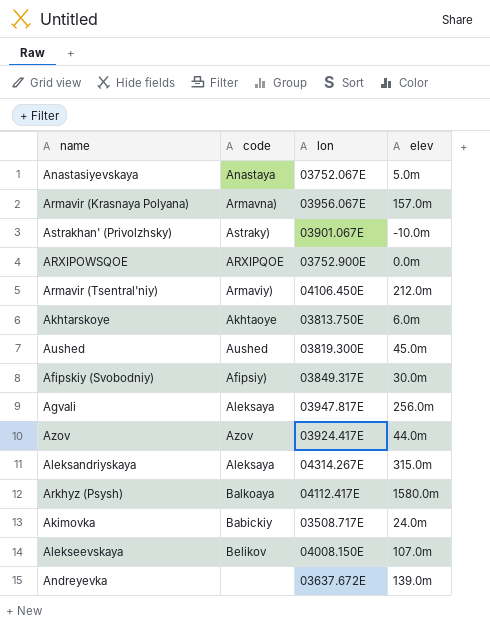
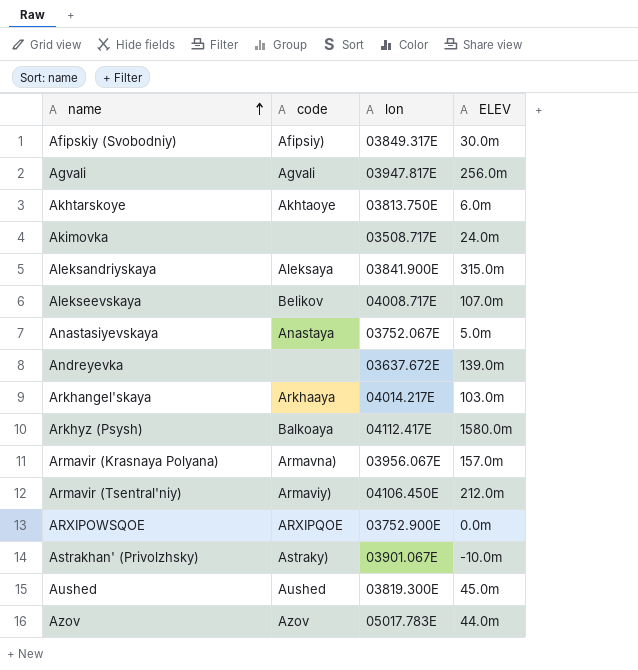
row order: none -> name ascending
column name: elev -> ELEV
Agvali | code: Aleksaya -> Agvali
Akimovka | code: Babickiy -> none
Aleksandriyskaya | lon: 04314.267E -> 03841.900E
Alekseevskaya | lon: 04008.150E -> 04008.717E
row Arkhangel'skaya: none -> Arkhaaya | 04014.217E | 103.0m
Azov | lon: 03924.417E -> 05017.783E

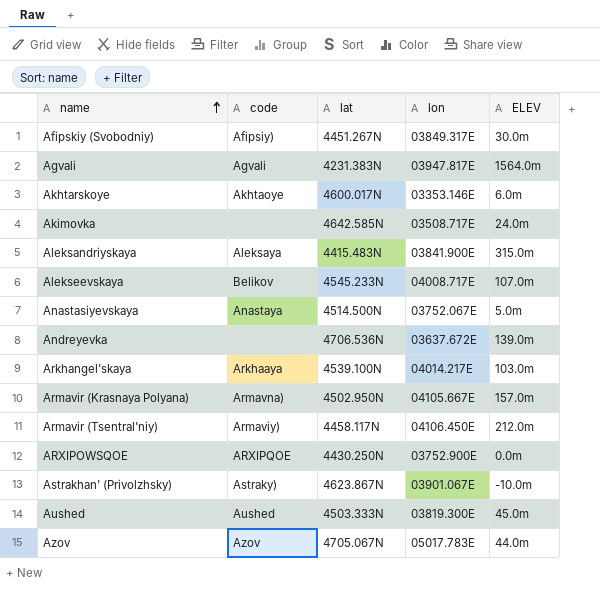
column lat | position: none -> 3
row Arkhyz (Psysh): Balkoaya | 04112.417E | 1580.0m -> none
Agvali | ELEV: 256.0m -> 1564.0m
Akhtarskoye | lon: 03813.750E -> 03353.146E
Armavir (Krasnaya Polyana) | lon: 03956.067E -> 04105.667E

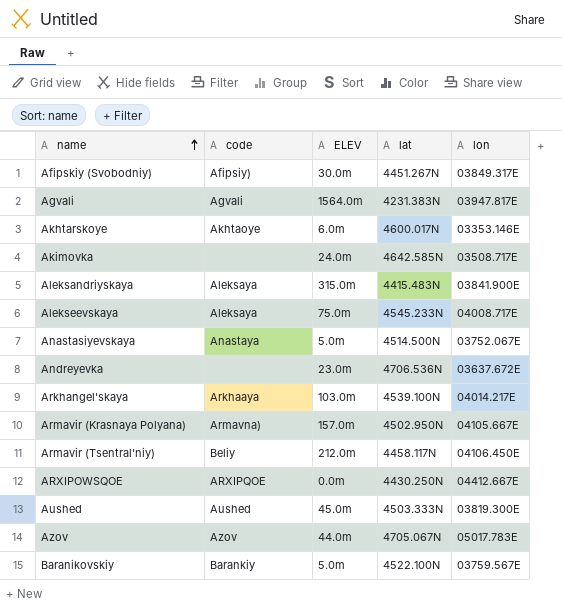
column ELEV | position: 5 -> 3
row Astrakhan' (Privolzhsky): Astraky) | 4623.867N | 03901.067E | -10.0m -> none
Alekseevskaya | code: Belikov -> Aleksaya
Alekseevskaya | ELEV: 107.0m -> 75.0m
Andreyevka | ELEV: 139.0m -> 23.0m
Armavir (Tsentral'niy) | code: Armaviy) -> Beliy
ARXIPOWSQOE | lon: 03752.900E -> 04412.667E
row Baranikovskiy: none -> Barankiy | 5.0m | 4522.100N | 03759.567E

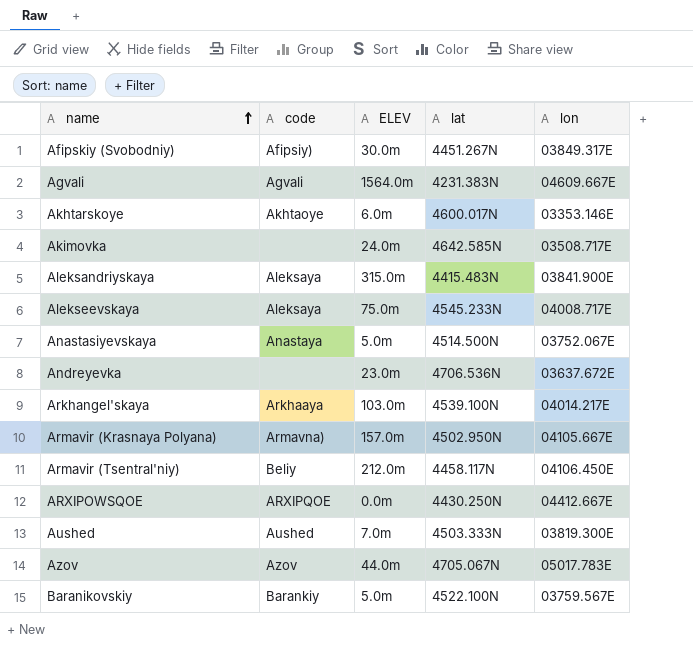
Agvali | lon: 03947.817E -> 04609.667E
Aushed | ELEV: 45.0m -> 7.0m

